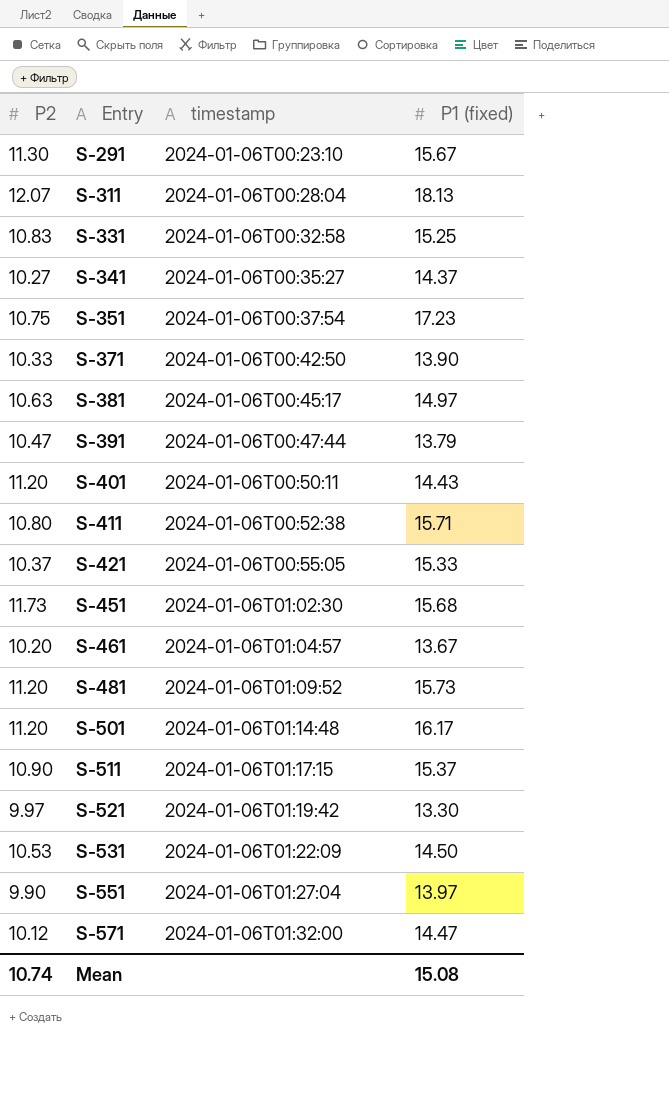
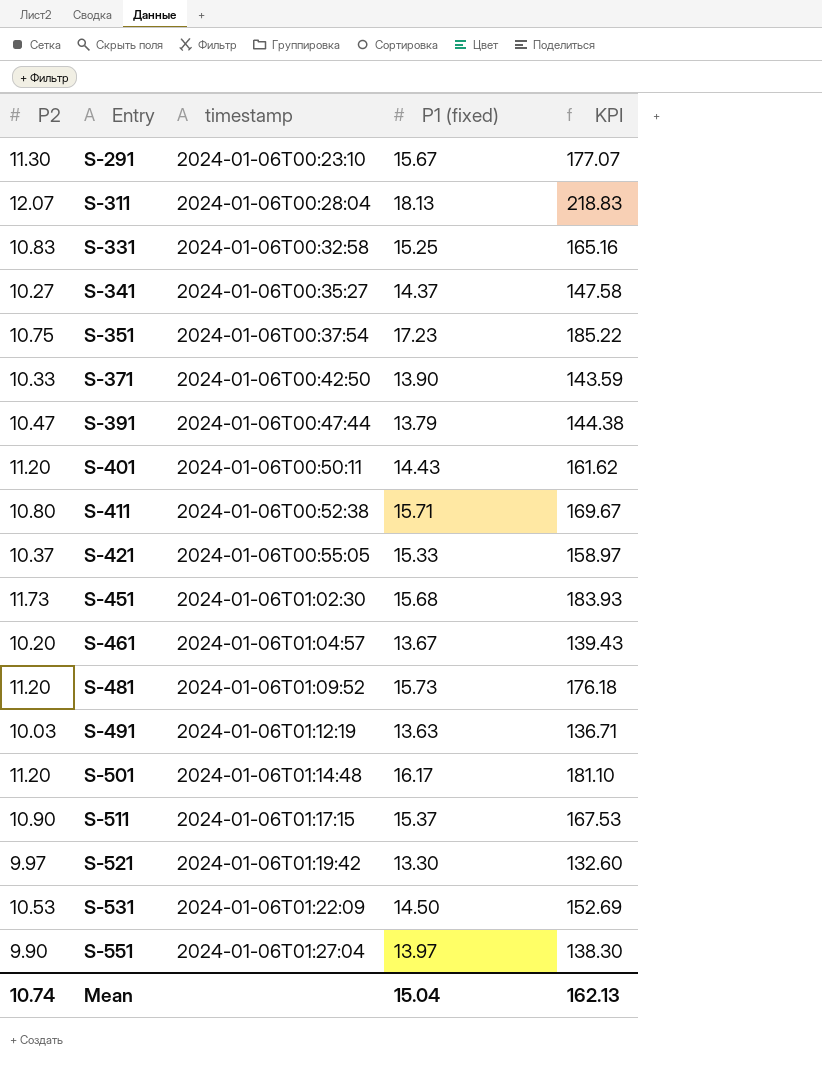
column KPI | formula: none -> [P2] * [P1 (fixed)]
row S-381: 10.63 | 2024-01-06T00:45:17 | 14.97 -> none
row S-571: 10.12 | 2024-01-06T01:32:00 | 14.47 -> none
row S-491: none -> 10.03 | 2024-01-06T01:12:19 | 13.63 | 136.71
Mean | P1 (fixed): 15.08 -> 15.04

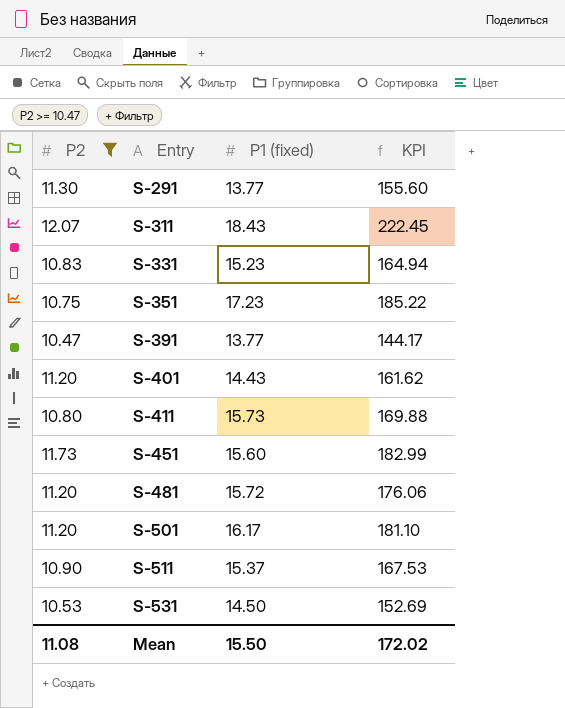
filter: none -> P2 >= 10.47
column timestamp | position: 3 -> none
S-291 | P1 (fixed): 15.67 -> 13.77
S-291 | KPI: 177.07 -> 155.60
S-311 | P1 (fixed): 18.13 -> 18.43
S-311 | KPI: 218.83 -> 222.45
S-331 | P1 (fixed): 15.25 -> 15.23
S-331 | KPI: 165.16 -> 164.94
S-391 | P1 (fixed): 13.79 -> 13.77
S-391 | KPI: 144.38 -> 144.17
S-411 | P1 (fixed): 15.71 -> 15.73
S-411 | KPI: 169.67 -> 169.88
S-451 | P1 (fixed): 15.68 -> 15.60
S-451 | KPI: 183.93 -> 182.99
S-481 | P1 (fixed): 15.73 -> 15.72
S-481 | KPI: 176.18 -> 176.06
Mean | P2: 10.74 -> 11.08
Mean | P1 (fixed): 15.04 -> 15.50
Mean | KPI: 162.13 -> 172.02

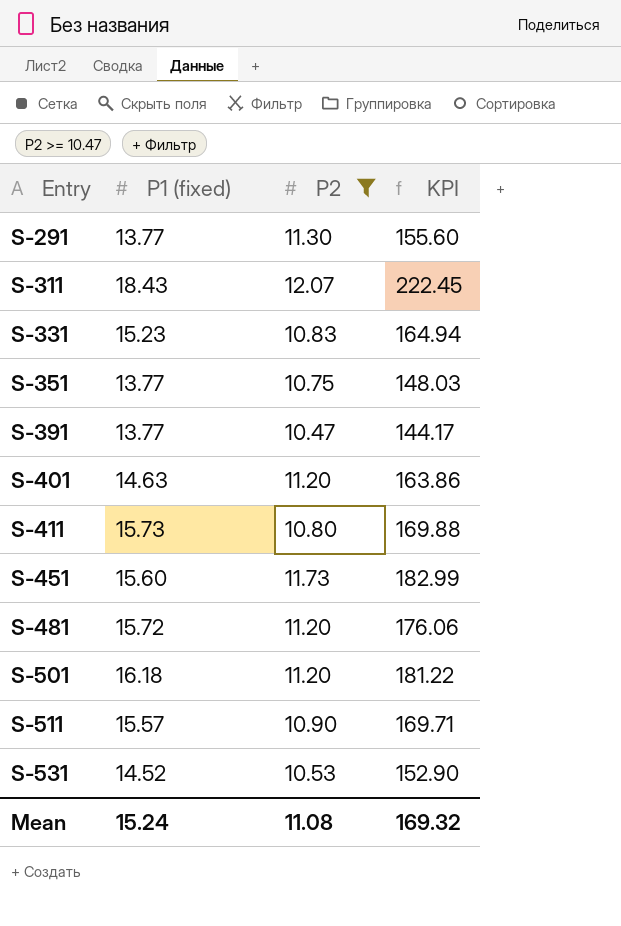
column P2 | position: 1 -> 3
S-351 | P1 (fixed): 17.23 -> 13.77
S-351 | KPI: 185.22 -> 148.03
S-401 | P1 (fixed): 14.43 -> 14.63
S-401 | KPI: 161.62 -> 163.86
S-501 | P1 (fixed): 16.17 -> 16.18
S-501 | KPI: 181.10 -> 181.22
S-511 | P1 (fixed): 15.37 -> 15.57
S-511 | KPI: 167.53 -> 169.71
S-531 | P1 (fixed): 14.50 -> 14.52
S-531 | KPI: 152.69 -> 152.90
Mean | P1 (fixed): 15.50 -> 15.24
Mean | KPI: 172.02 -> 169.32

